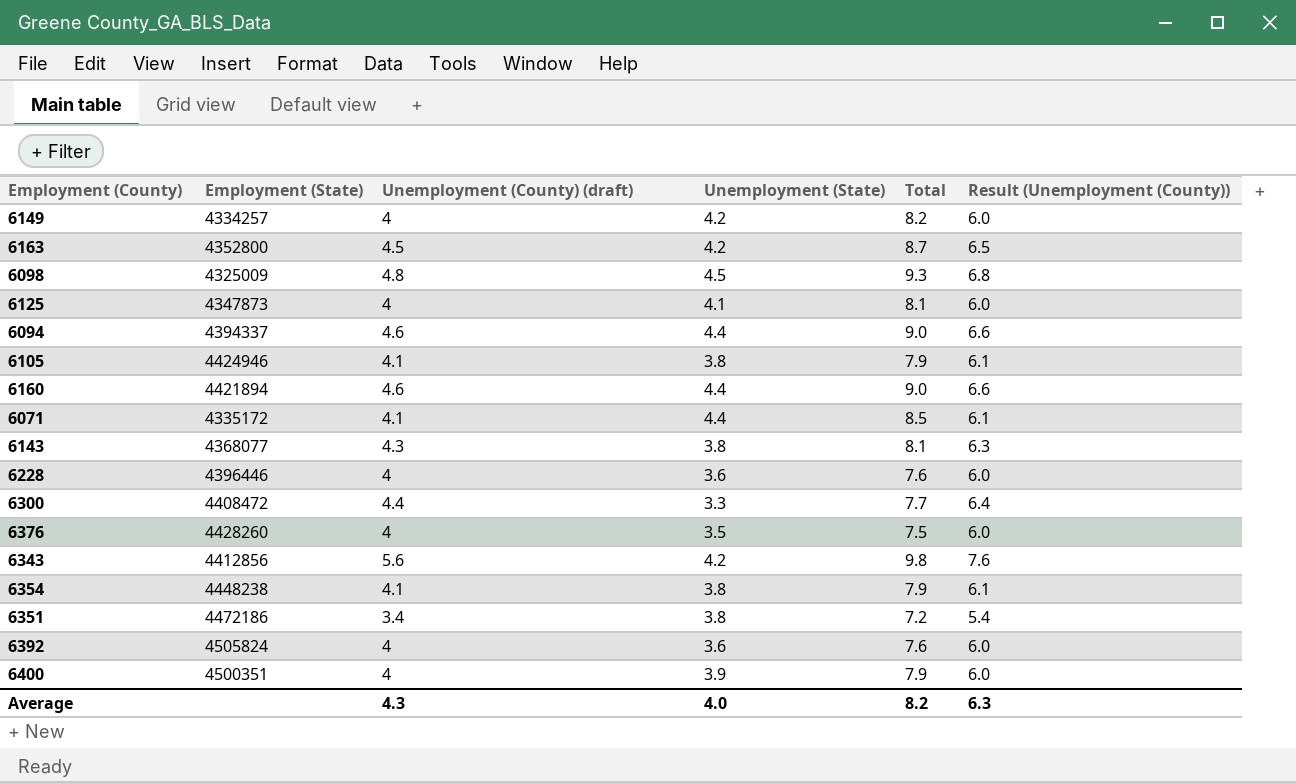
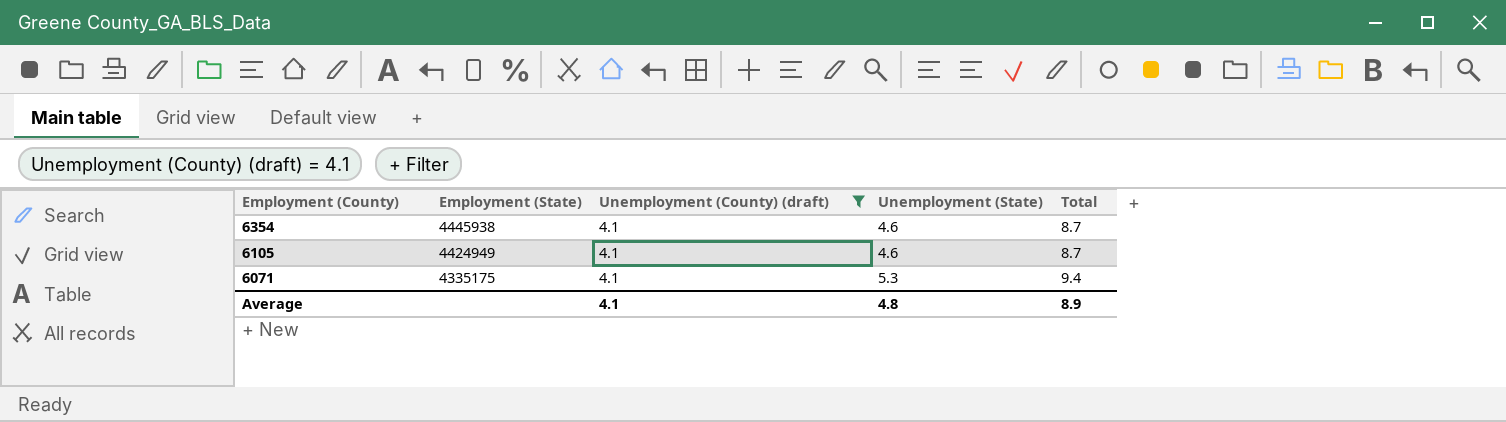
filter: none -> Unemployment (County) (draft) = 4.1
row order: none -> Employment (County) descending
column Result (Unemployment (County)) | formula: [Unemployment (County) (draft)] + 2 -> none
6354 | Employment (State): 4448238 -> 4445938
6354 | Unemployment (State): 3.8 -> 4.6
6354 | Total: 7.9 -> 8.7
6105 | Employment (State): 4424946 -> 4424949
6105 | Unemployment (State): 3.8 -> 4.6
6105 | Total: 7.9 -> 8.7
6071 | Employment (State): 4335172 -> 4335175
6071 | Unemployment (State): 4.4 -> 5.3
6071 | Total: 8.5 -> 9.4
Average | Unemployment (County) (draft): 4.3 -> 4.1
Average | Unemployment (State): 4.0 -> 4.8
Average | Total: 8.2 -> 8.9

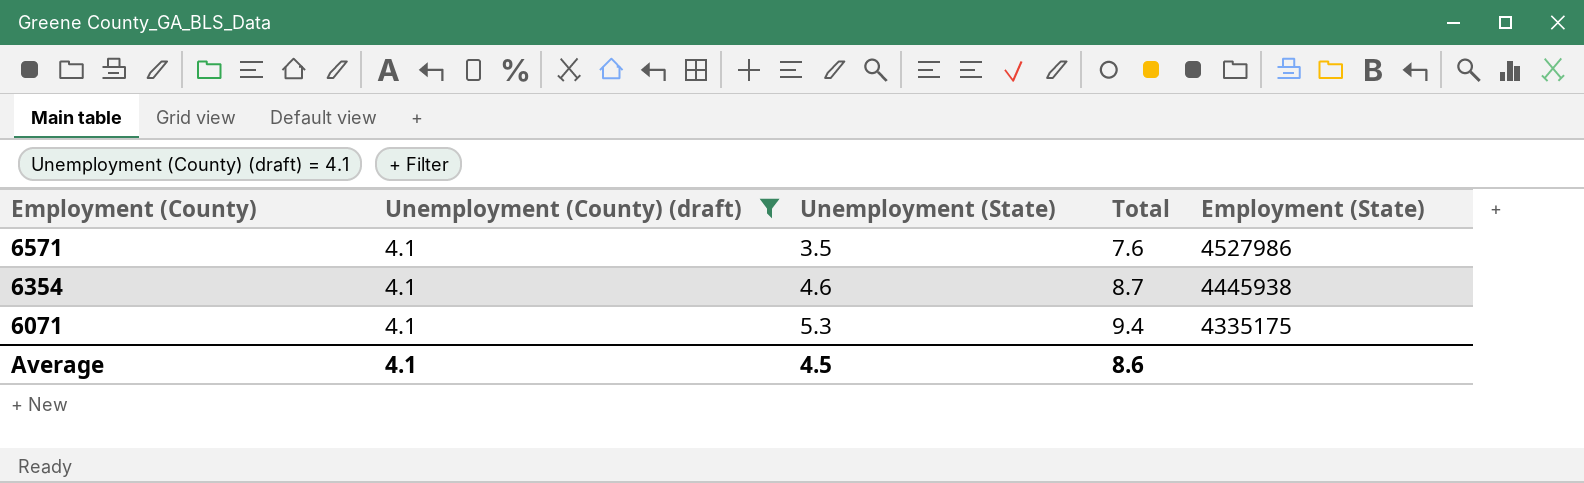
column Employment (State) | position: 2 -> 5
row 6105: 4424949 | 4.1 | 4.6 | 8.7 -> none
row 6571: none -> 4.1 | 3.5 | 7.6 | 4527986
Average | Unemployment (State): 4.8 -> 4.5
Average | Total: 8.9 -> 8.6

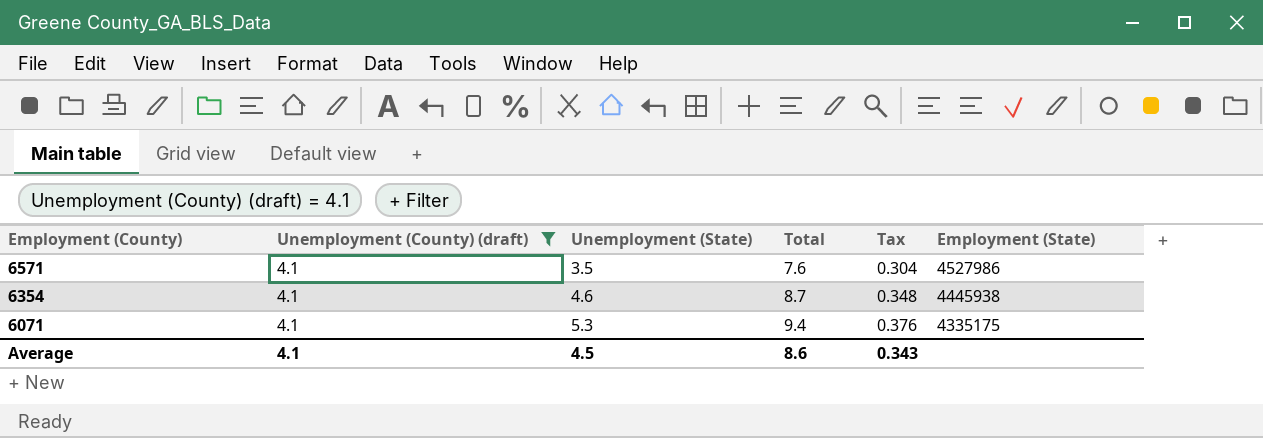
column Tax | formula: none -> [Total] * 0.04

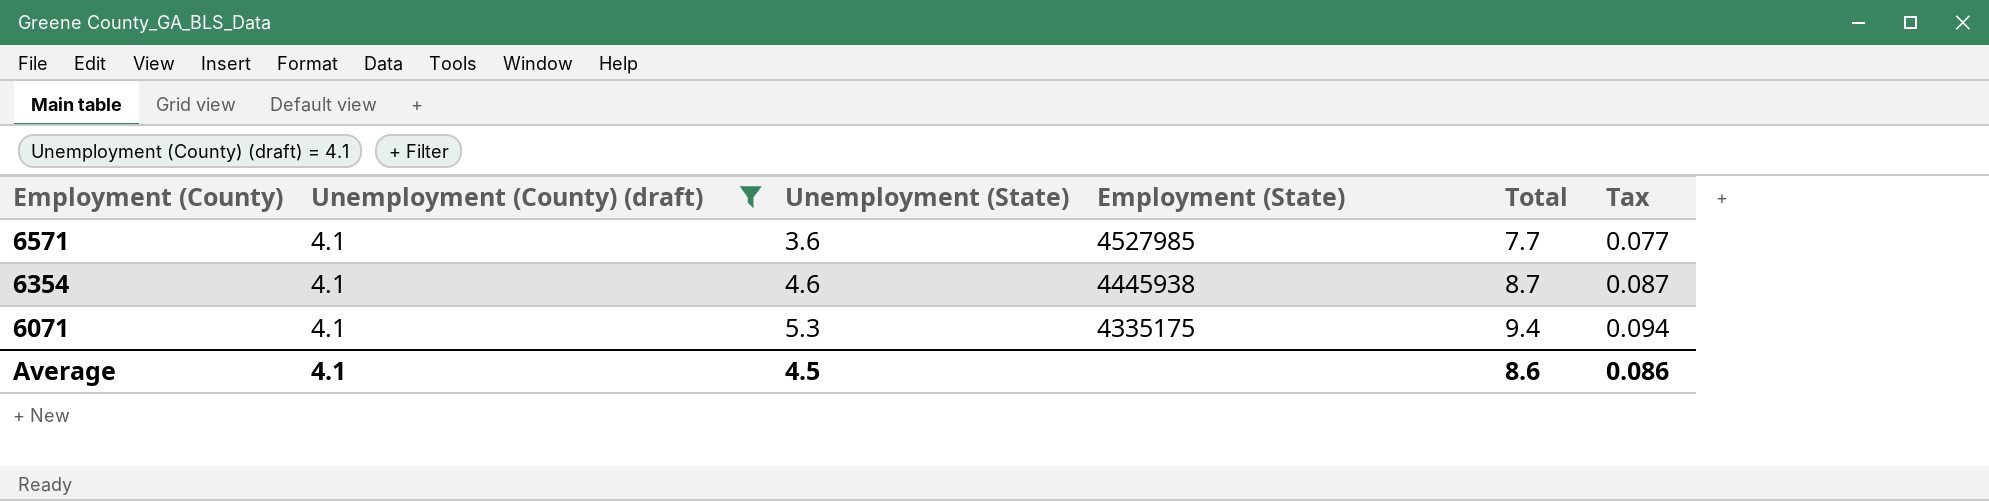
column Employment (State) | position: 6 -> 4
column Tax | formula: [Total] * 0.04 -> [Total] * 0.01
6571 | Unemployment (State): 3.5 -> 3.6
6571 | Employment (State): 4527986 -> 4527985
6571 | Total: 7.6 -> 7.7
Average | Tax: 0.343 -> 0.086

